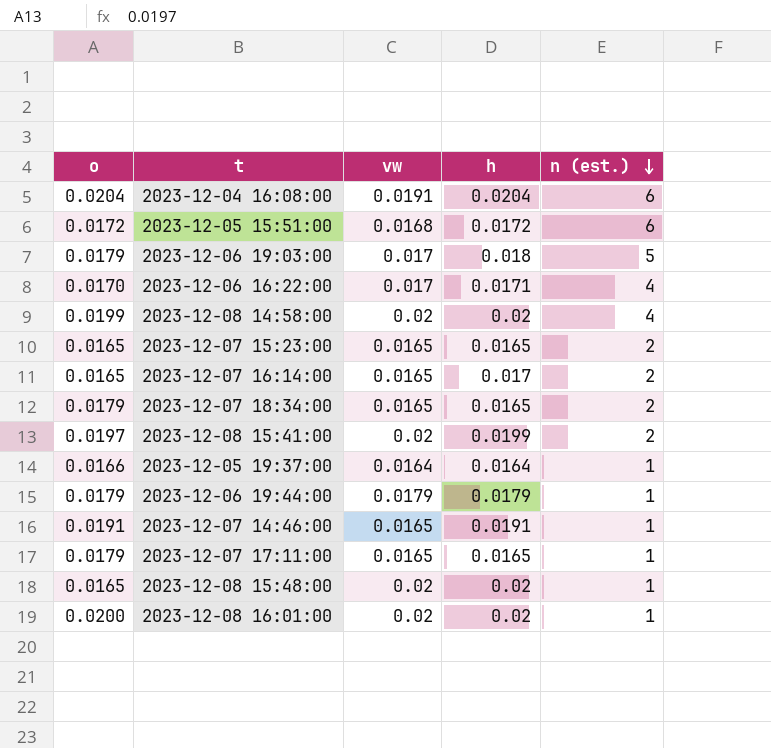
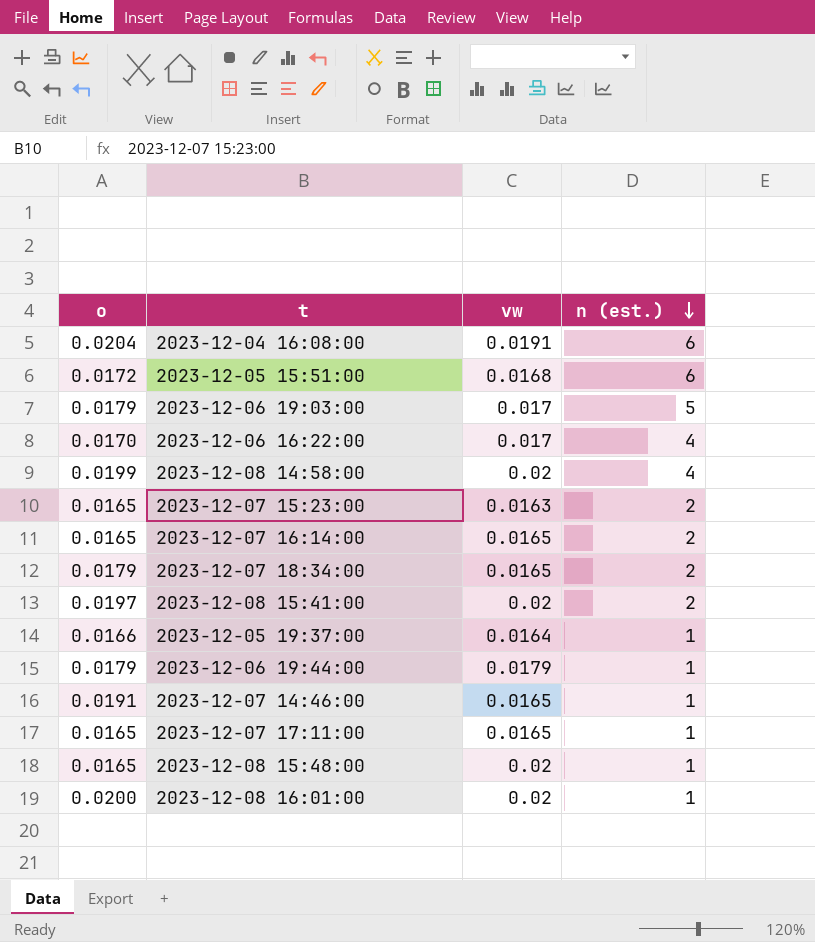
column h | position: 4 -> none
2023-12-07 15:23:00 | vw: 0.0165 -> 0.0163
2023-12-07 17:11:00 | o: 0.0179 -> 0.0165

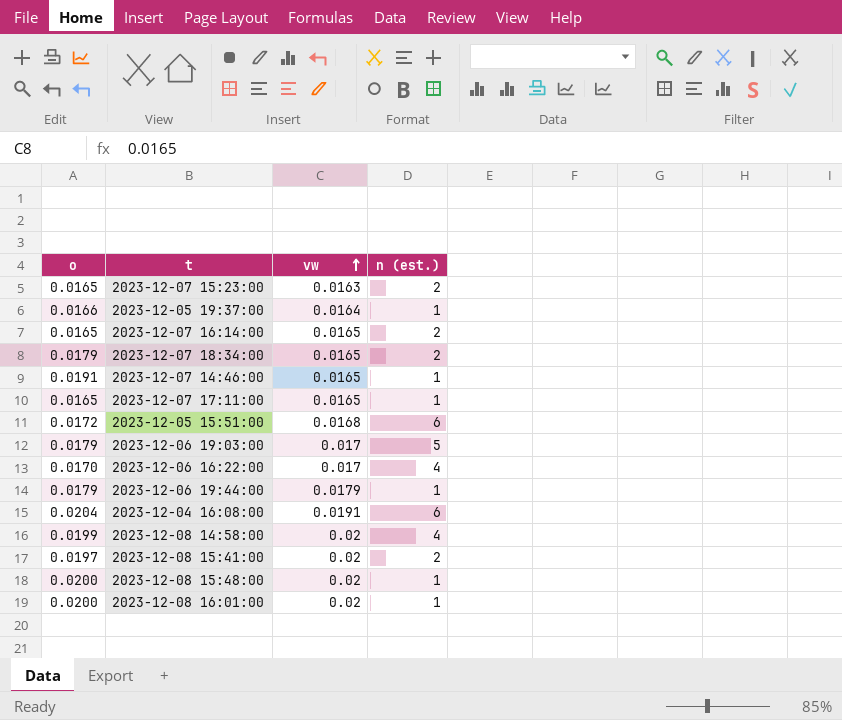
row order: n (est.) descending -> vw ascending
2023-12-08 15:48:00 | o: 0.0165 -> 0.0200

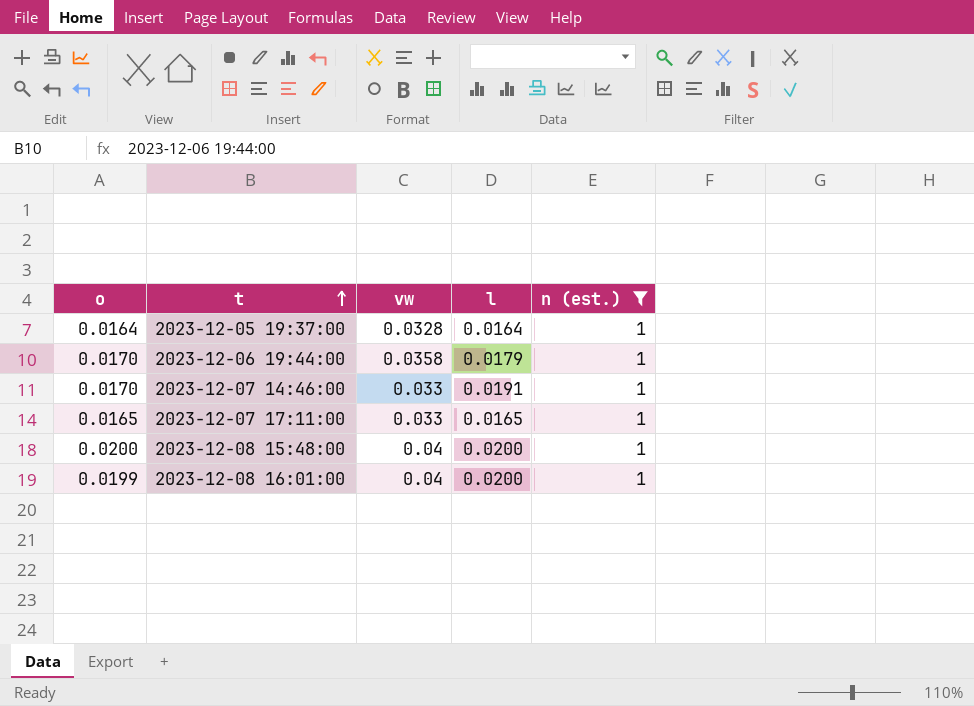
filter: none -> n (est.) = 1
row order: vw ascending -> t ascending
column l | position: none -> 4
2023-12-05 19:37:00 | o: 0.0166 -> 0.0164
2023-12-05 19:37:00 | vw: 0.0164 -> 0.0328
2023-12-06 19:44:00 | o: 0.0179 -> 0.0170
2023-12-06 19:44:00 | vw: 0.0179 -> 0.0358
2023-12-07 14:46:00 | o: 0.0191 -> 0.0170
2023-12-07 14:46:00 | vw: 0.0165 -> 0.033
2023-12-07 17:11:00 | vw: 0.0165 -> 0.033
2023-12-08 15:48:00 | vw: 0.02 -> 0.04
2023-12-08 16:01:00 | o: 0.0200 -> 0.0199
2023-12-08 16:01:00 | vw: 0.02 -> 0.04

